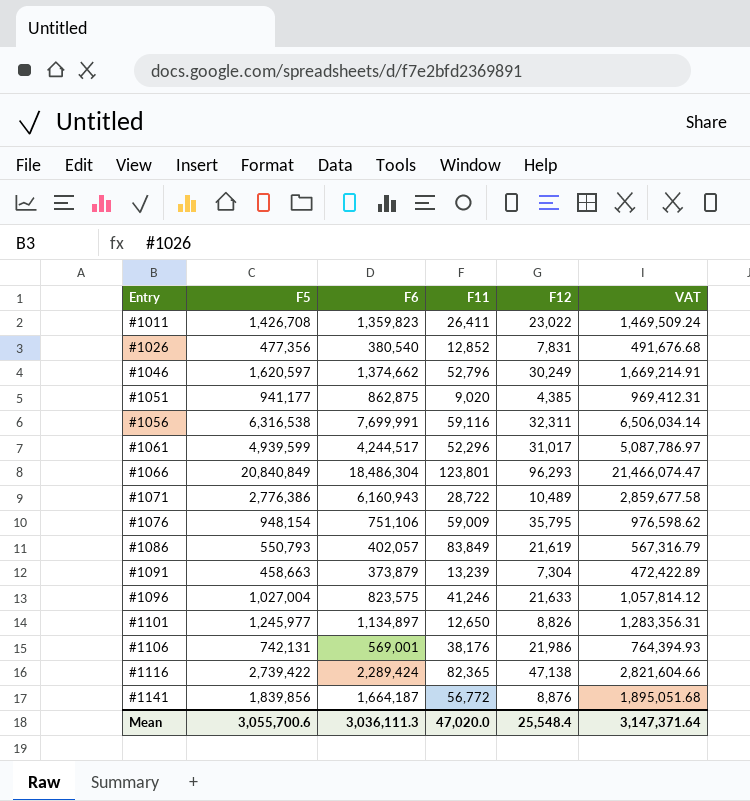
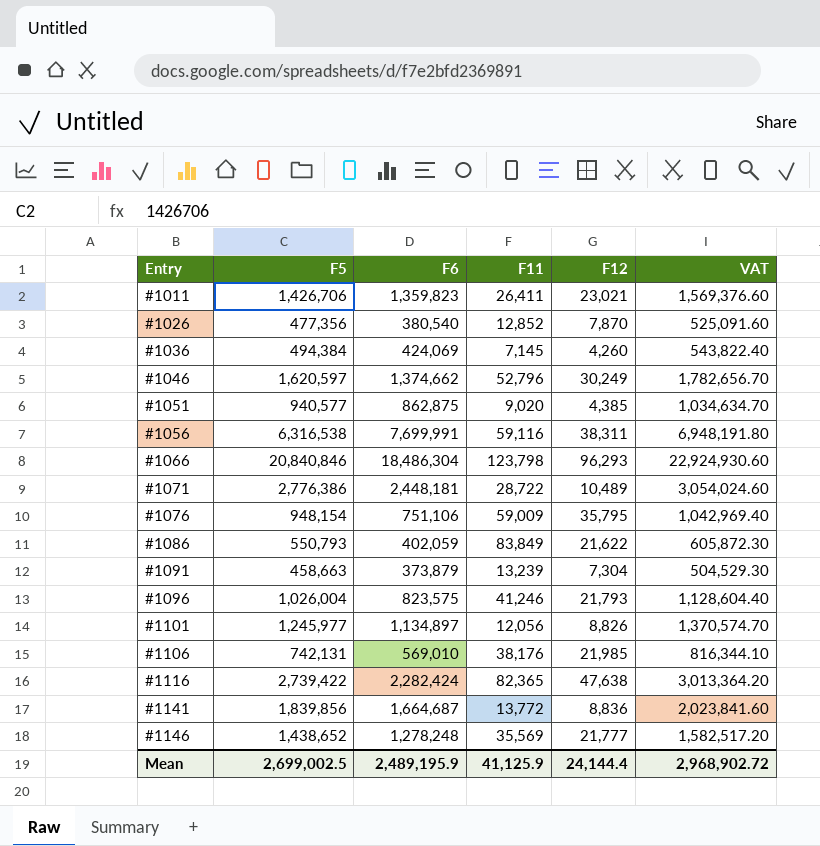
column VAT | formula: [F5] * 1.03 -> [F5] * 1.1
row #1061: 4,939,599 | 4,244,517 | 52,296 | 31,017 | 5,087,786.97 -> none
#1011 | F5: 1,426,708 -> 1,426,706
#1011 | F12: 23,022 -> 23,021
#1026 | F12: 7,831 -> 7,870
row #1036: none -> 494,384 | 424,069 | 7,145 | 4,260 | 543,822.40
#1051 | F5: 941,177 -> 940,577
#1056 | F12: 32,311 -> 38,311
#1066 | F5: 20,840,849 -> 20,840,846
#1066 | F11: 123,801 -> 123,798
#1071 | F6: 6,160,943 -> 2,448,181
#1086 | F6: 402,057 -> 402,059
#1086 | F12: 21,619 -> 21,622
#1096 | F5: 1,027,004 -> 1,026,004
#1096 | F12: 21,633 -> 21,793
#1101 | F11: 12,650 -> 12,056
#1106 | F6: 569,001 -> 569,010
#1106 | F12: 21,986 -> 21,985
#1116 | F6: 2,289,424 -> 2,282,424
#1116 | F12: 47,138 -> 47,638
#1141 | F6: 1,664,187 -> 1,664,687
#1141 | F11: 56,772 -> 13,772
#1141 | F12: 8,876 -> 8,836
row #1146: none -> 1,438,652 | 1,278,248 | 35,569 | 21,777 | 1,582,517.20
Mean | F5: 3,055,700.6 -> 2,699,002.5
Mean | F6: 3,036,111.3 -> 2,489,195.9
Mean | F11: 47,020.0 -> 41,125.9
Mean | F12: 25,548.4 -> 24,144.4
Mean | VAT: 3,147,371.64 -> 2,968,902.72

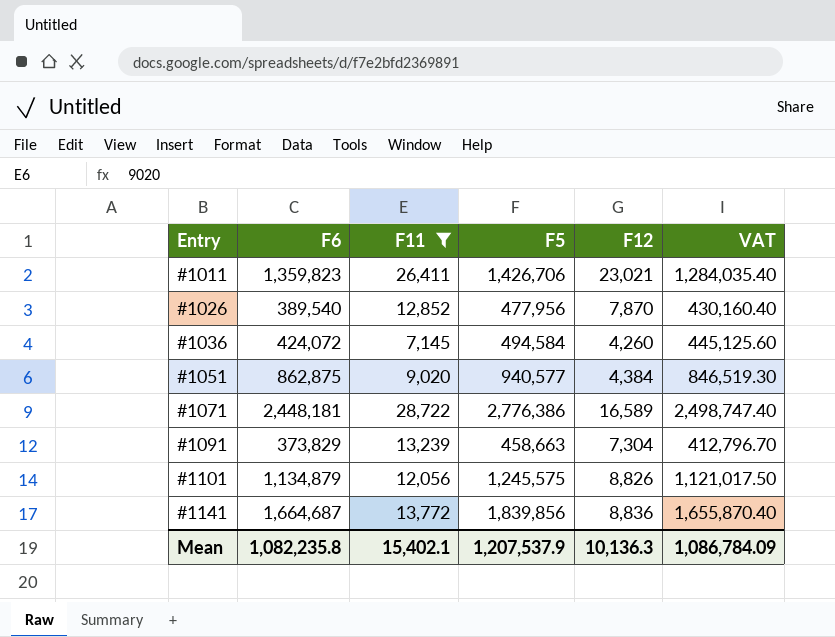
filter: none -> F11 <= 28,722
column F5 | position: 2 -> 4
column VAT | formula: [F5] * 1.1 -> [F5] * 0.9
#1026 | F6: 380,540 -> 389,540
#1026 | F5: 477,356 -> 477,956
#1036 | F6: 424,069 -> 424,072
#1036 | F5: 494,384 -> 494,584
#1051 | F12: 4,385 -> 4,384
#1071 | F12: 10,489 -> 16,589
#1091 | F6: 373,879 -> 373,829
#1101 | F6: 1,134,897 -> 1,134,879
#1101 | F5: 1,245,977 -> 1,245,575
Mean | F6: 2,489,195.9 -> 1,082,235.8
Mean | F11: 41,125.9 -> 15,402.1
Mean | F5: 2,699,002.5 -> 1,207,537.9
Mean | F12: 24,144.4 -> 10,136.3
Mean | VAT: 2,968,902.72 -> 1,086,784.09

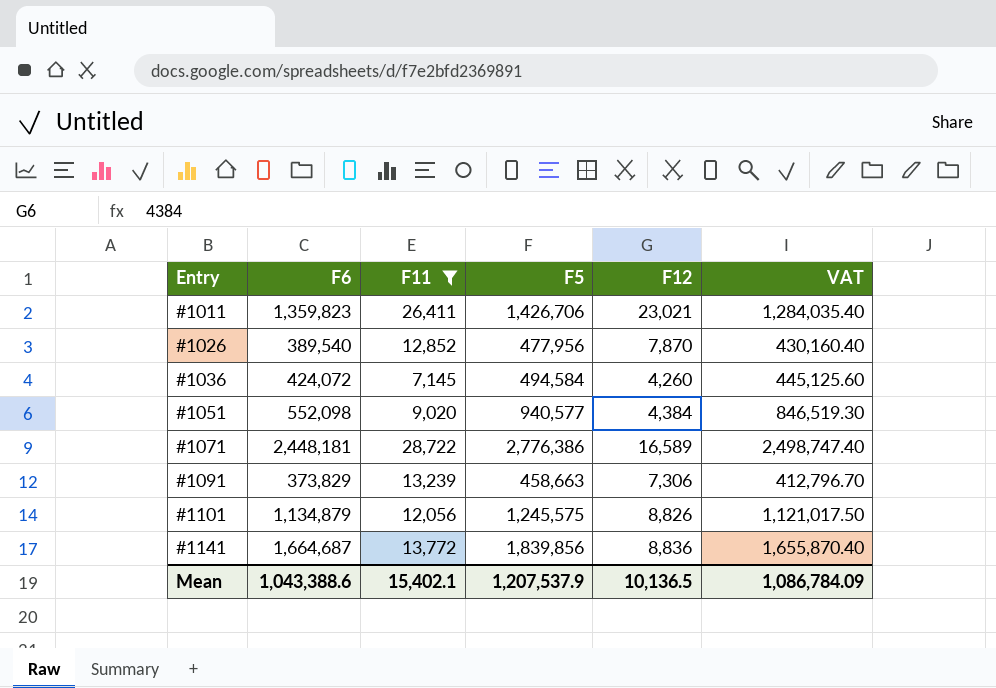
#1051 | F6: 862,875 -> 552,098
#1091 | F12: 7,304 -> 7,306
Mean | F6: 1,082,235.8 -> 1,043,388.6
Mean | F12: 10,136.3 -> 10,136.5

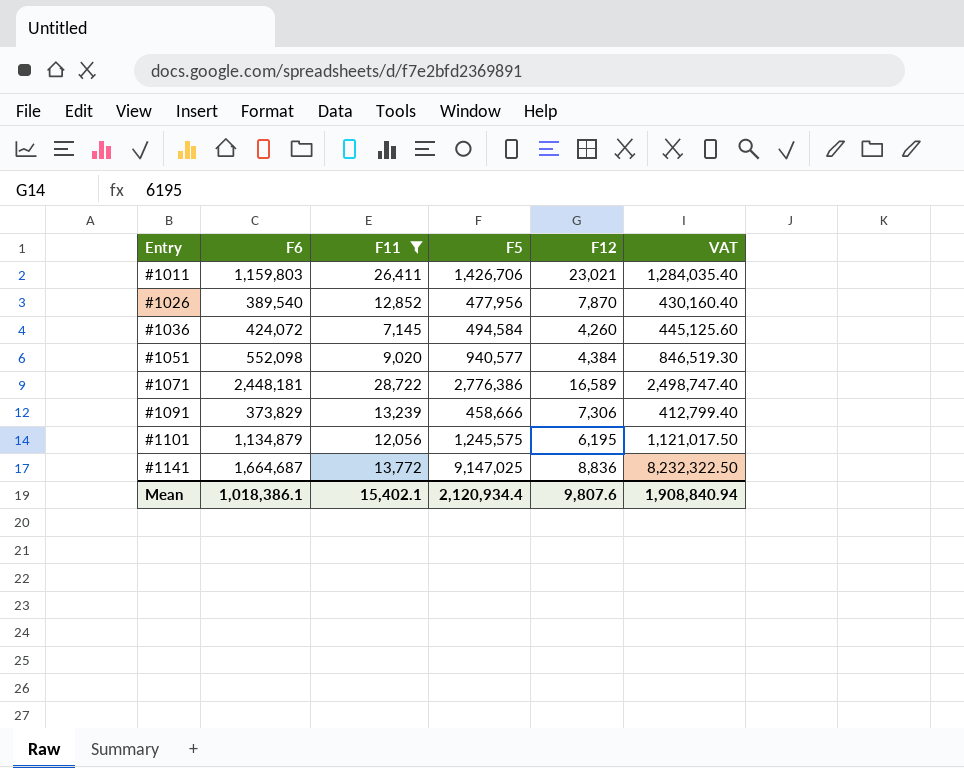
#1011 | F6: 1,359,823 -> 1,159,803
#1091 | F5: 458,663 -> 458,666
#1091 | VAT: 412,796.70 -> 412,799.40
#1101 | F12: 8,826 -> 6,195
#1141 | F5: 1,839,856 -> 9,147,025
#1141 | VAT: 1,655,870.40 -> 8,232,322.50
Mean | F6: 1,043,388.6 -> 1,018,386.1
Mean | F5: 1,207,537.9 -> 2,120,934.4
Mean | F12: 10,136.5 -> 9,807.6
Mean | VAT: 1,086,784.09 -> 1,908,840.94

